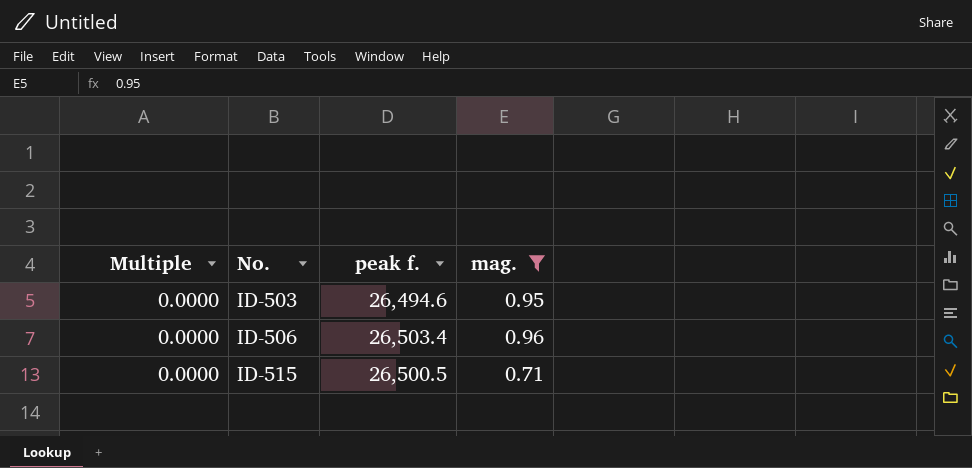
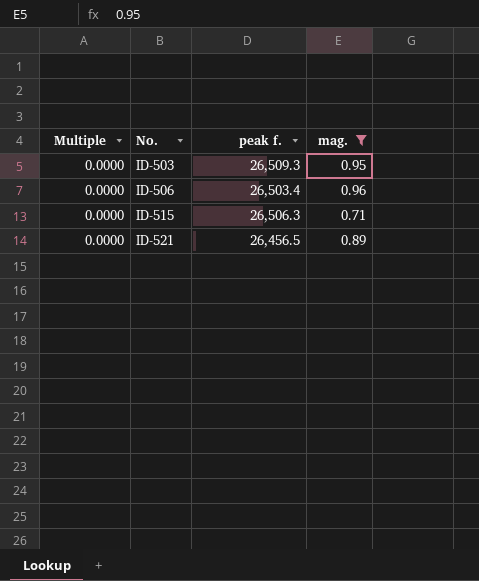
ID-503 | peak f.: 26,494.6 -> 26,509.3
ID-515 | peak f.: 26,500.5 -> 26,506.3
row ID-521: none -> 0.0000 | 26,456.5 | 0.89

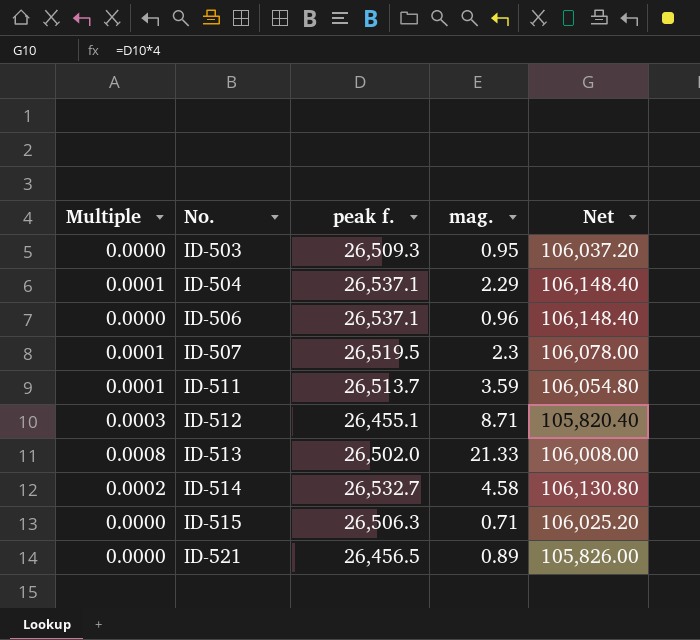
filter: mag. <= 0.96 -> none
column Net | formula: none -> [peak f.] * 4
ID-506 | peak f.: 26,503.4 -> 26,537.1

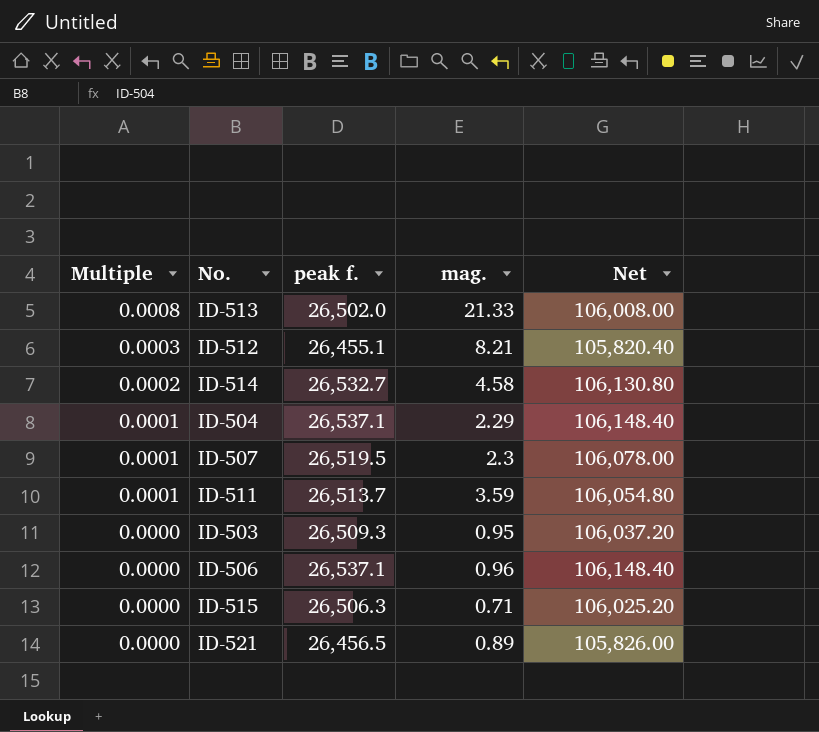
row order: No. ascending -> Multiple descending
ID-512 | mag.: 8.71 -> 8.21

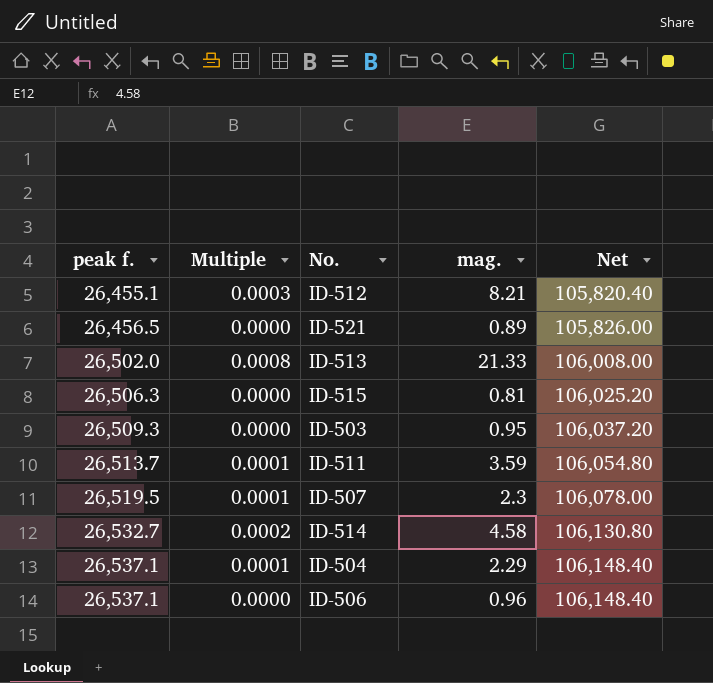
row order: Multiple descending -> peak f. ascending
column peak f. | position: 3 -> 1
ID-515 | mag.: 0.71 -> 0.81

